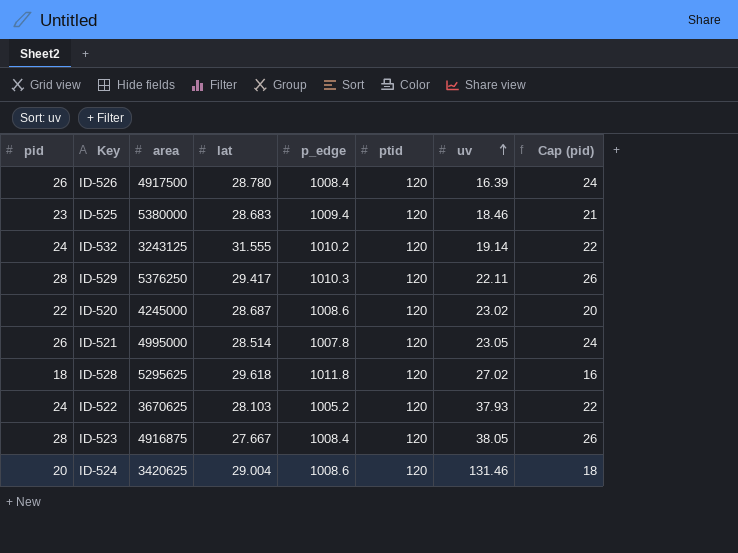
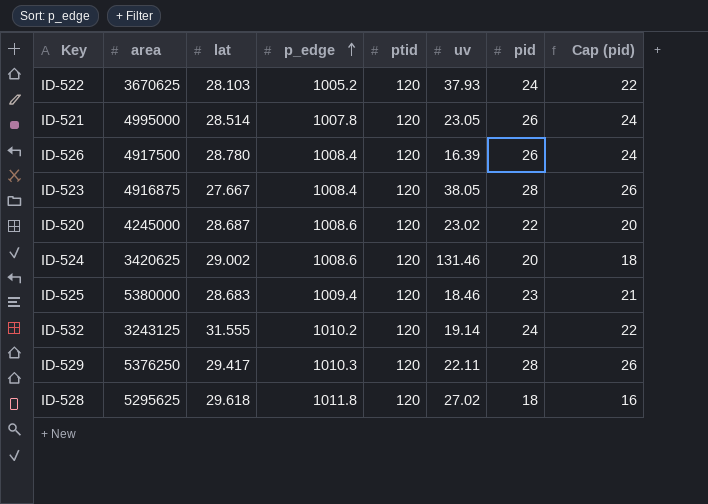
row order: uv ascending -> p_edge ascending
column pid | position: 1 -> 7
ID-524 | lat: 29.004 -> 29.002

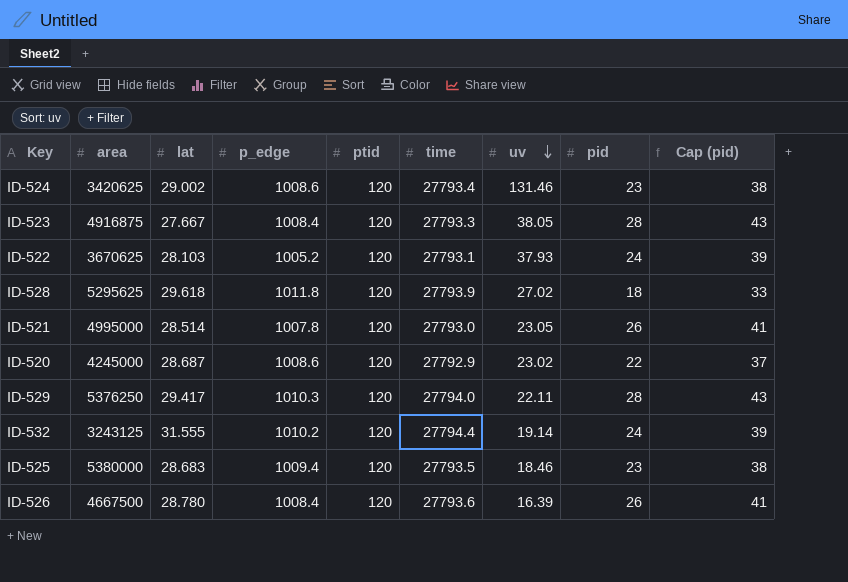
row order: p_edge ascending -> uv descending
column time | position: none -> 6
column Cap (pid) | formula: [pid] - 2 -> [pid] + 15
ID-524 | pid: 20 -> 23
ID-526 | area: 4917500 -> 4667500

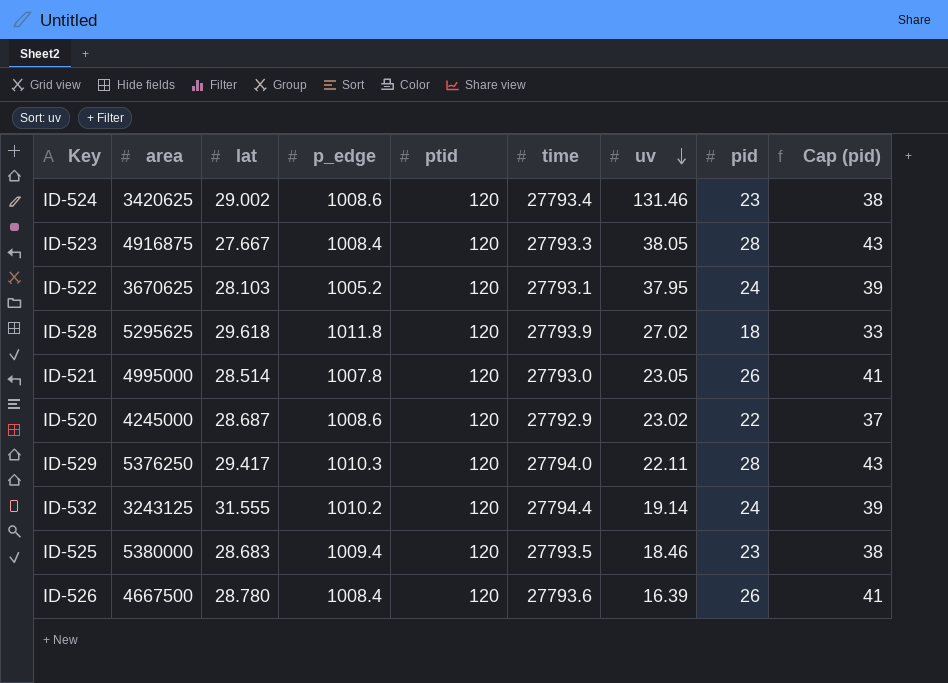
ID-522 | uv: 37.93 -> 37.95

